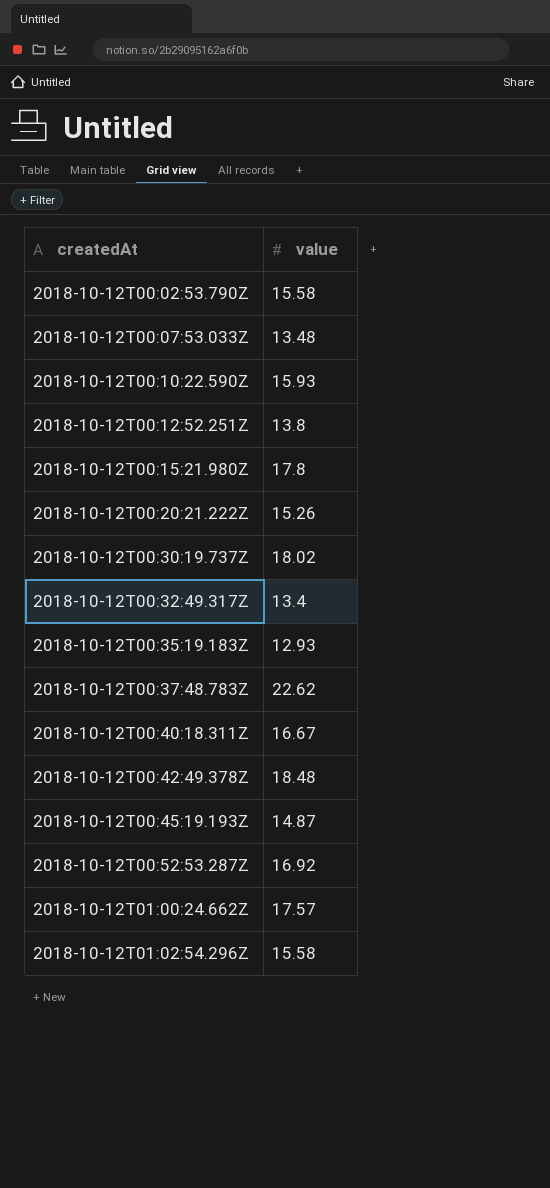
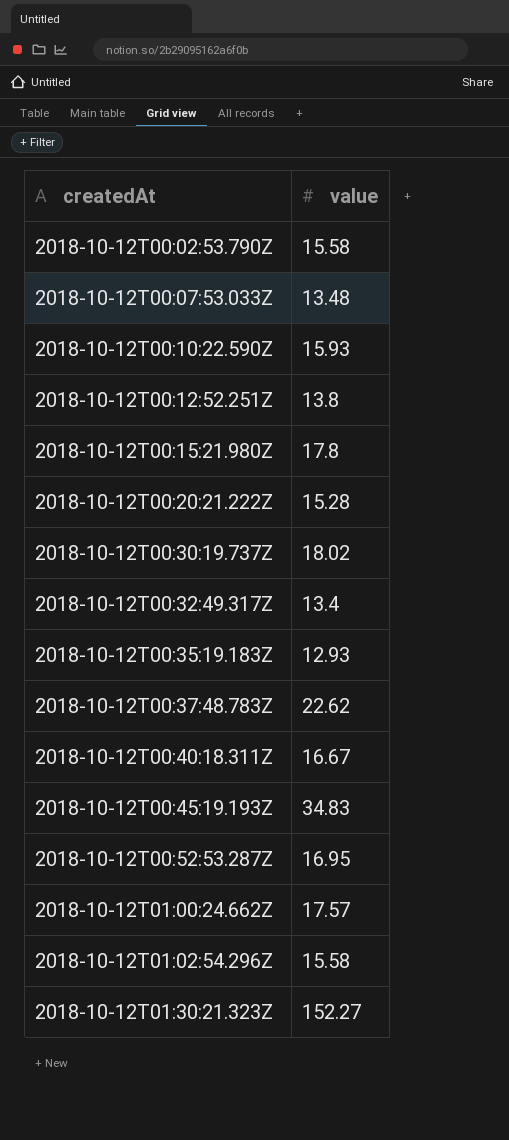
row 2018-10-12T00:42:49.378Z: 18.48 -> none
2018-10-12T00:20:21.222Z | value: 15.26 -> 15.28
2018-10-12T00:45:19.193Z | value: 14.87 -> 34.83
2018-10-12T00:52:53.287Z | value: 16.92 -> 16.95
row 2018-10-12T01:30:21.323Z: none -> 152.27

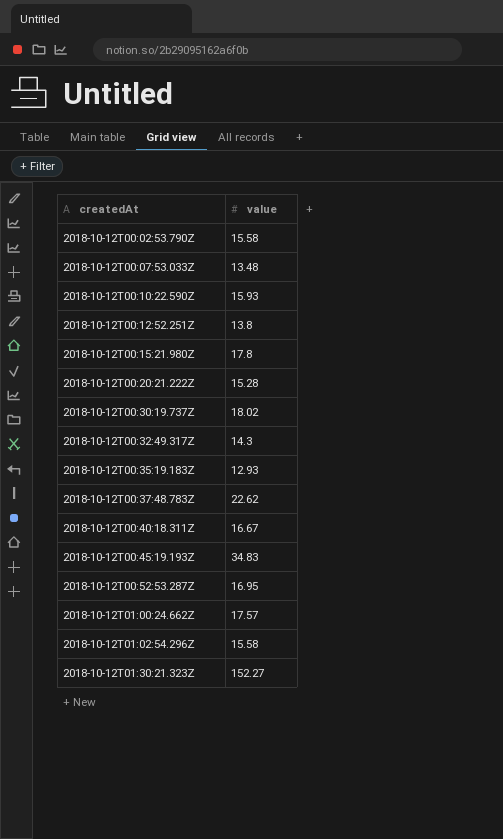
2018-10-12T00:32:49.317Z | value: 13.4 -> 14.3

